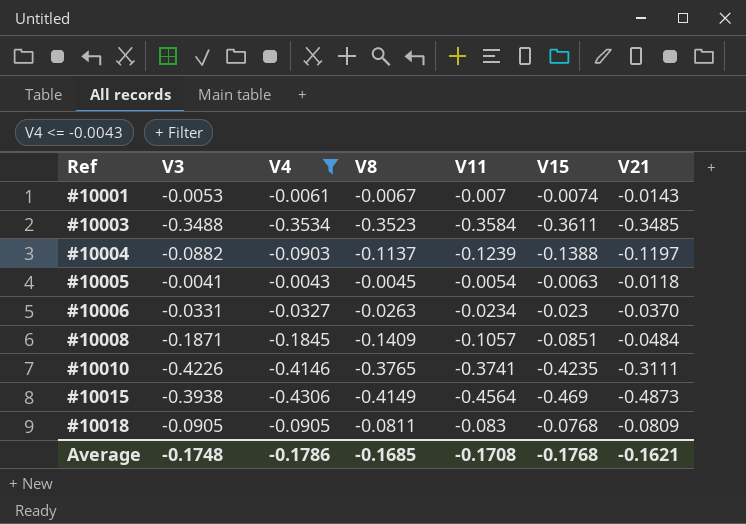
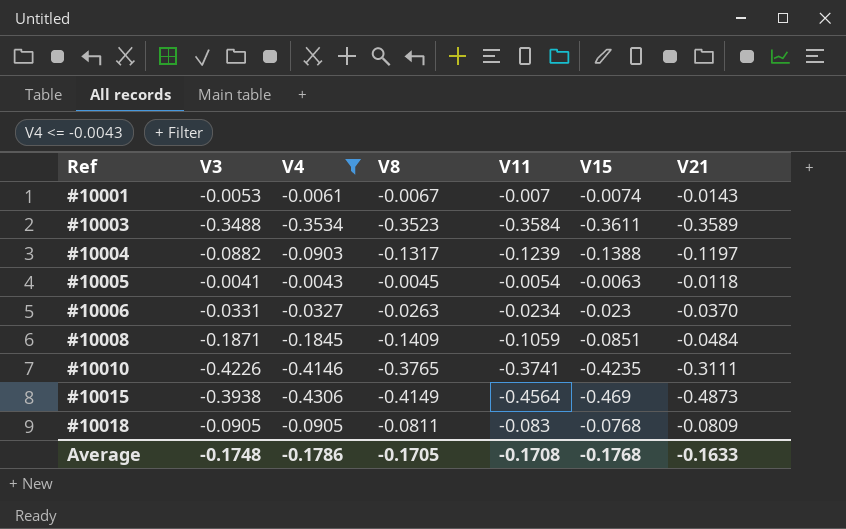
#10003 | V21: -0.3485 -> -0.3589
#10004 | V8: -0.1137 -> -0.1317
#10008 | V11: -0.1057 -> -0.1059
Average | V8: -0.1685 -> -0.1705
Average | V21: -0.1621 -> -0.1633

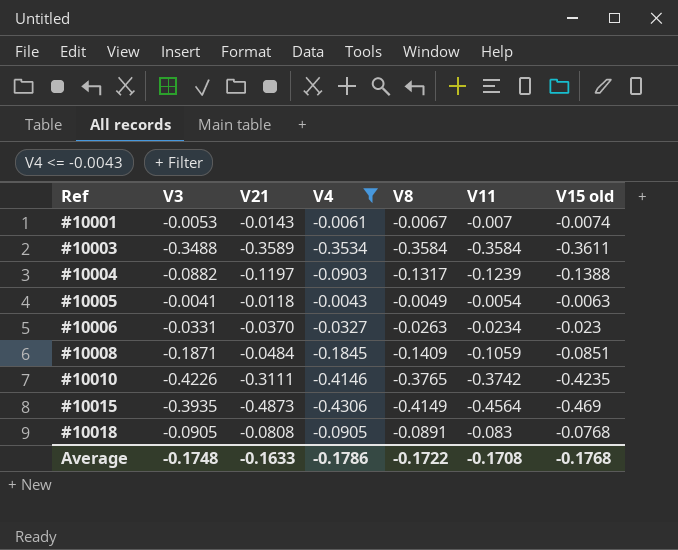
column V21 | position: 7 -> 3
column name: V15 -> V15 old
#10003 | V8: -0.3523 -> -0.3584
#10005 | V8: -0.0045 -> -0.0049
#10010 | V11: -0.3741 -> -0.3742
#10015 | V3: -0.3938 -> -0.3935
#10018 | V21: -0.0809 -> -0.0808
#10018 | V8: -0.0811 -> -0.0891
Average | V8: -0.1705 -> -0.1722

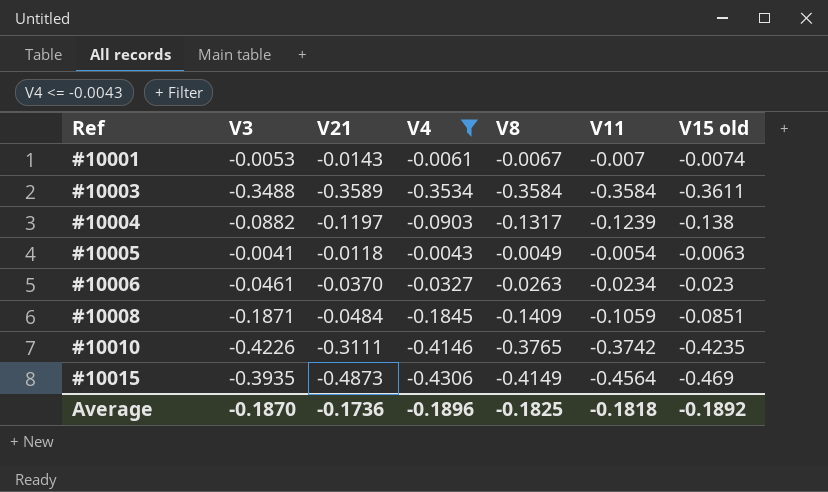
row #10018: -0.0905 | -0.0808 | -0.0905 | -0.0891 | -0.083 | -0.0768 -> none
#10004 | V15 old: -0.1388 -> -0.138
#10006 | V3: -0.0331 -> -0.0461
Average | V3: -0.1748 -> -0.1870
Average | V21: -0.1633 -> -0.1736
Average | V4: -0.1786 -> -0.1896
Average | V8: -0.1722 -> -0.1825
Average | V11: -0.1708 -> -0.1818
Average | V15 old: -0.1768 -> -0.1892

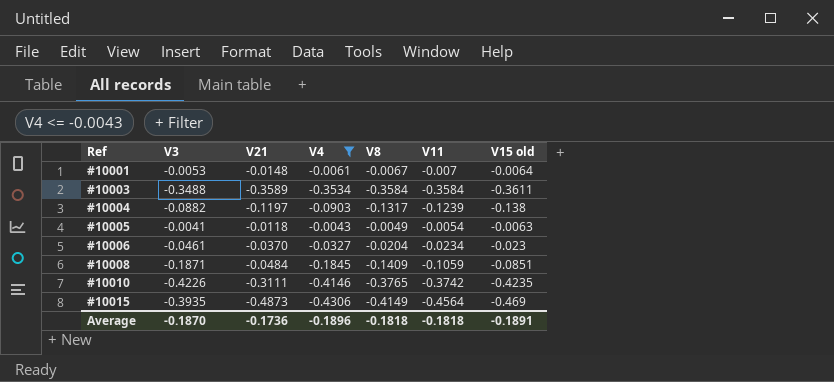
#10001 | V21: -0.0143 -> -0.0148
#10001 | V15 old: -0.0074 -> -0.0064
#10006 | V8: -0.0263 -> -0.0204
Average | V8: -0.1825 -> -0.1818
Average | V15 old: -0.1892 -> -0.1891

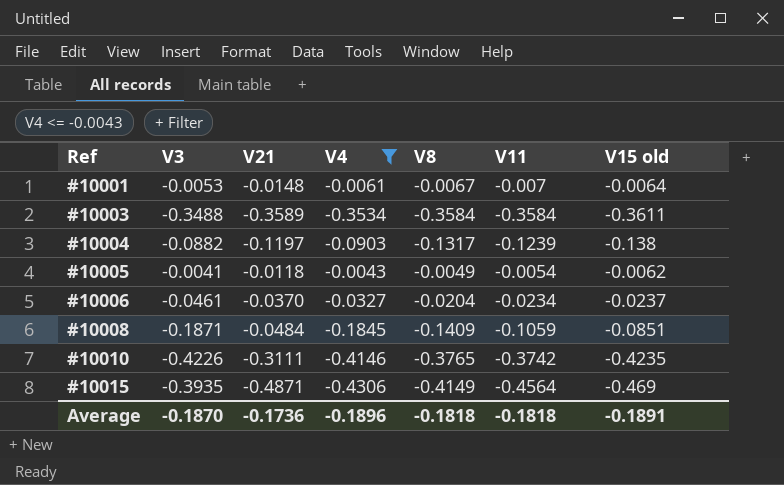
#10005 | V15 old: -0.0063 -> -0.0062
#10006 | V15 old: -0.023 -> -0.0237
#10015 | V21: -0.4873 -> -0.4871

